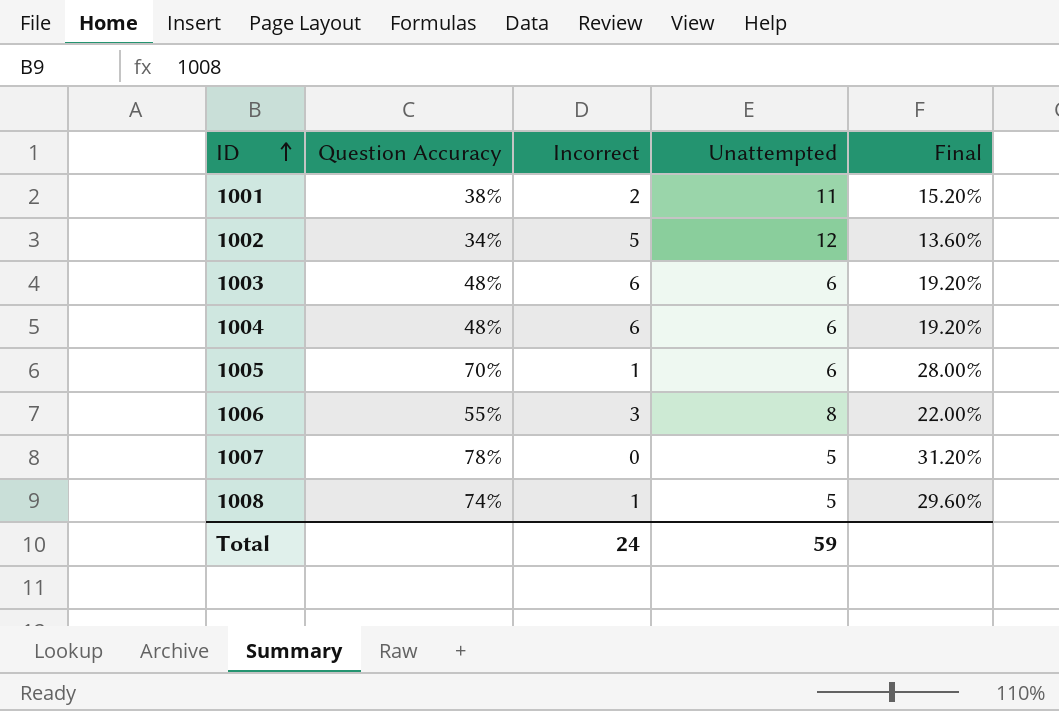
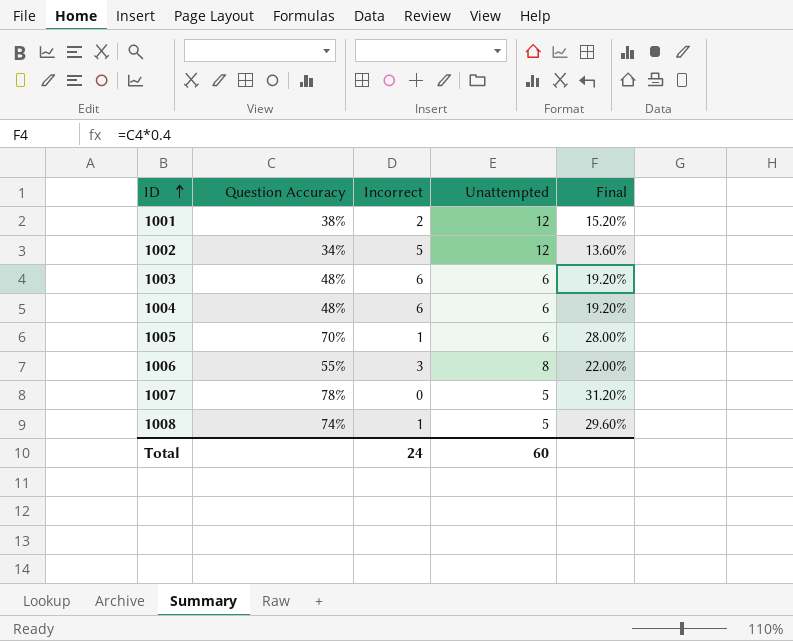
1001 | Unattempted: 11 -> 12
Total | Unattempted: 59 -> 60

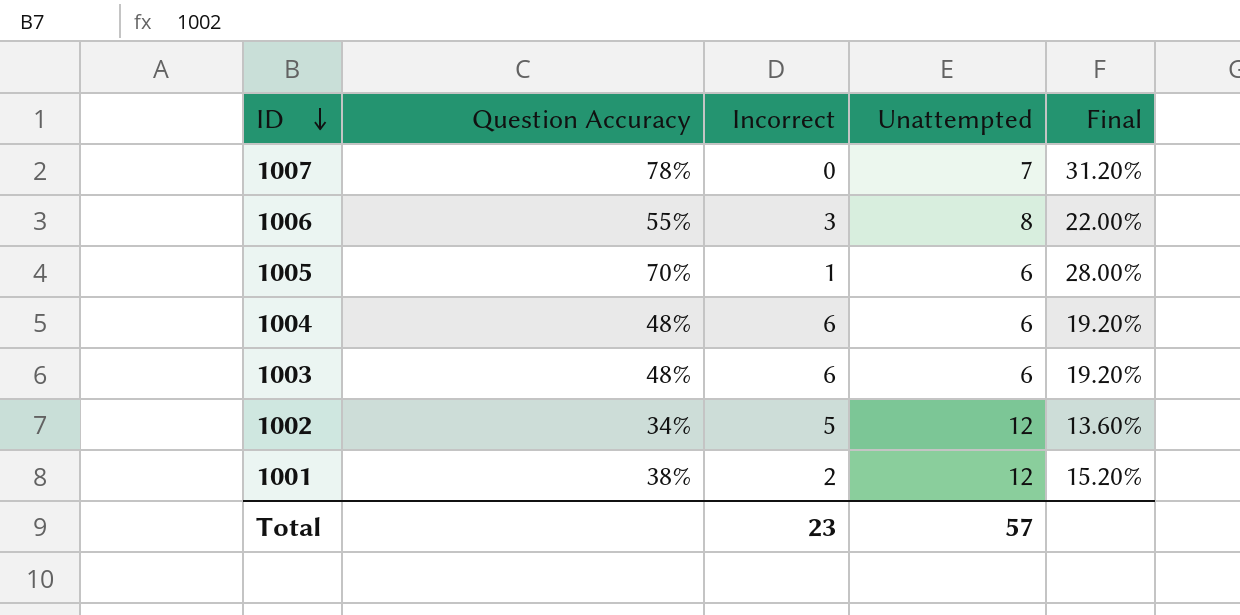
row order: ID ascending -> ID descending
row 1008: 74% | 1 | 5 | 29.60% -> none
1007 | Unattempted: 5 -> 7
Total | Incorrect: 24 -> 23
Total | Unattempted: 60 -> 57

